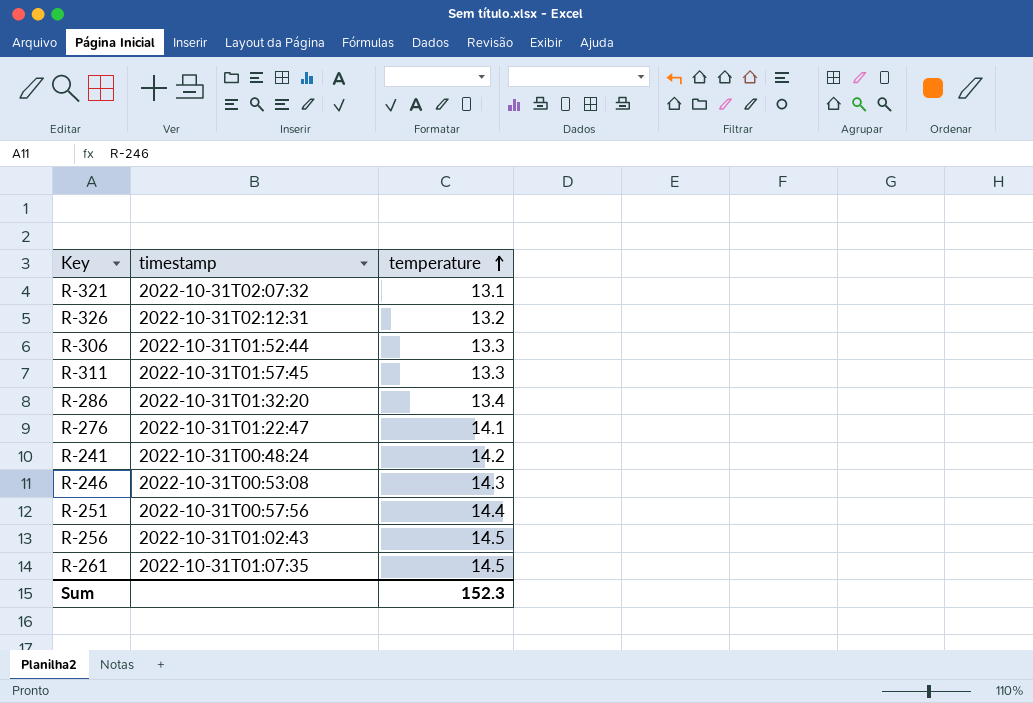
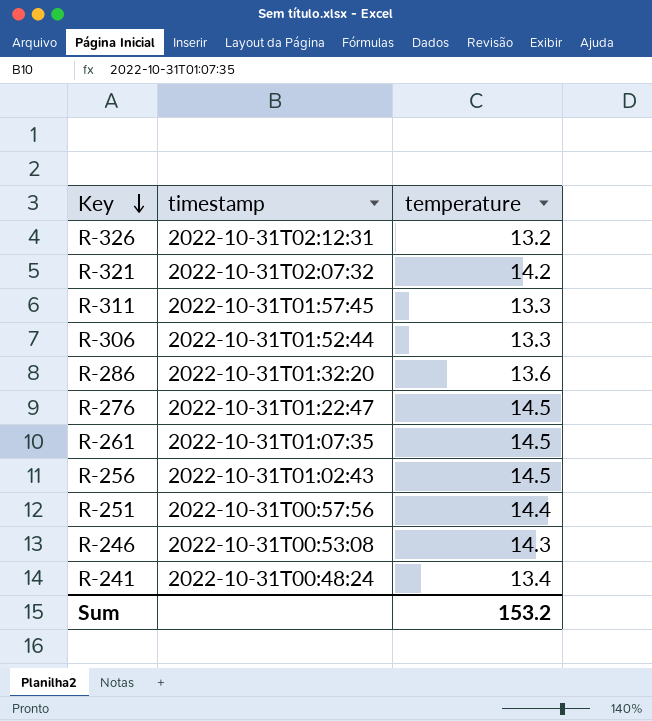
row order: temperature ascending -> Key descending
R-321 | temperature: 13.1 -> 14.2
R-286 | temperature: 13.4 -> 13.6
R-276 | temperature: 14.1 -> 14.5
R-241 | temperature: 14.2 -> 13.4
Sum | temperature: 152.3 -> 153.2

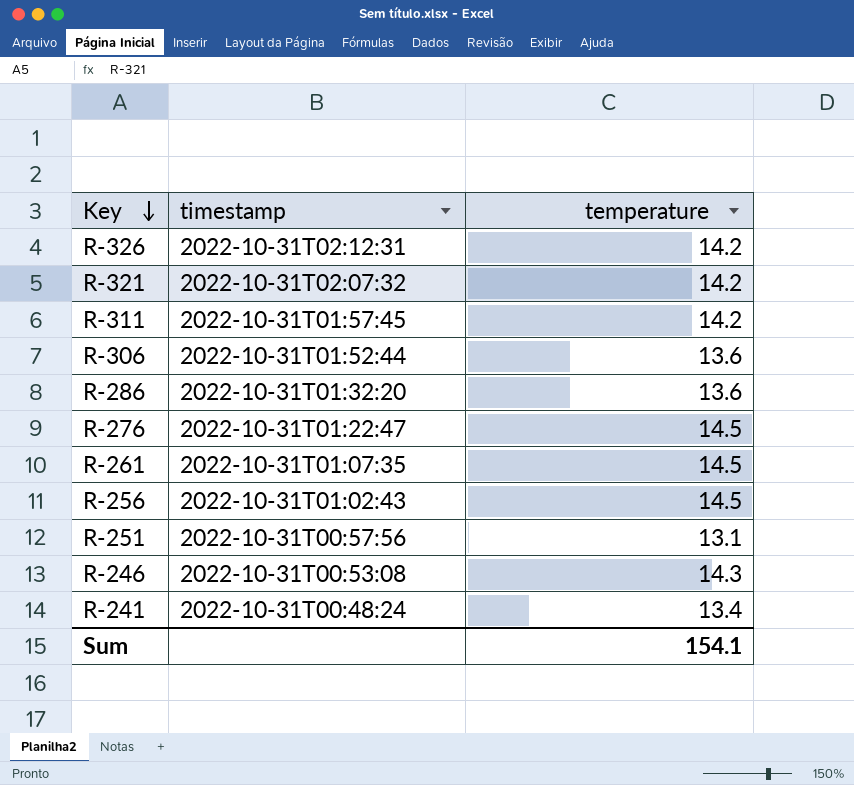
R-326 | temperature: 13.2 -> 14.2
R-311 | temperature: 13.3 -> 14.2
R-306 | temperature: 13.3 -> 13.6
R-251 | temperature: 14.4 -> 13.1
Sum | temperature: 153.2 -> 154.1

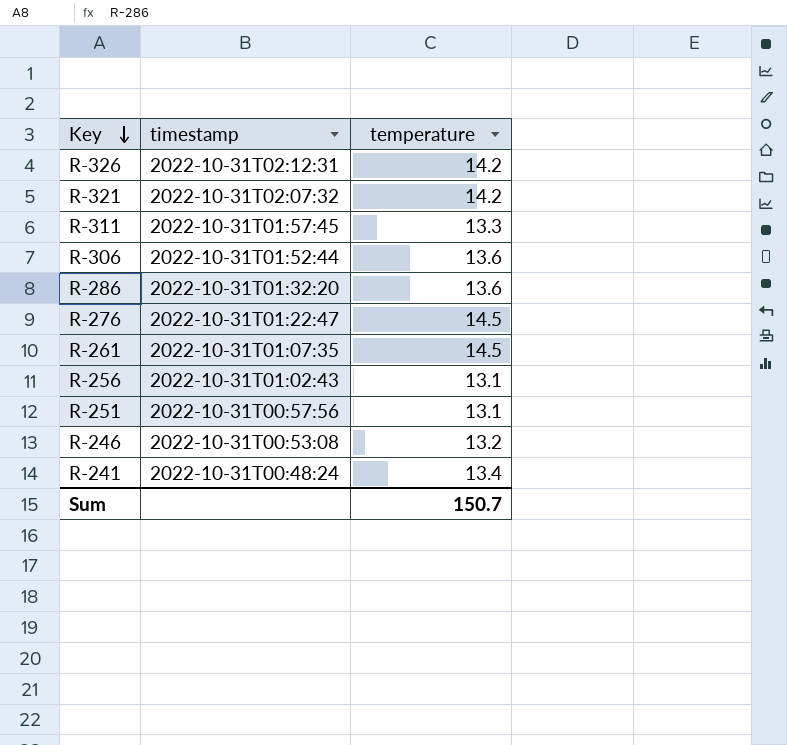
R-311 | temperature: 14.2 -> 13.3
R-256 | temperature: 14.5 -> 13.1
R-246 | temperature: 14.3 -> 13.2
Sum | temperature: 154.1 -> 150.7

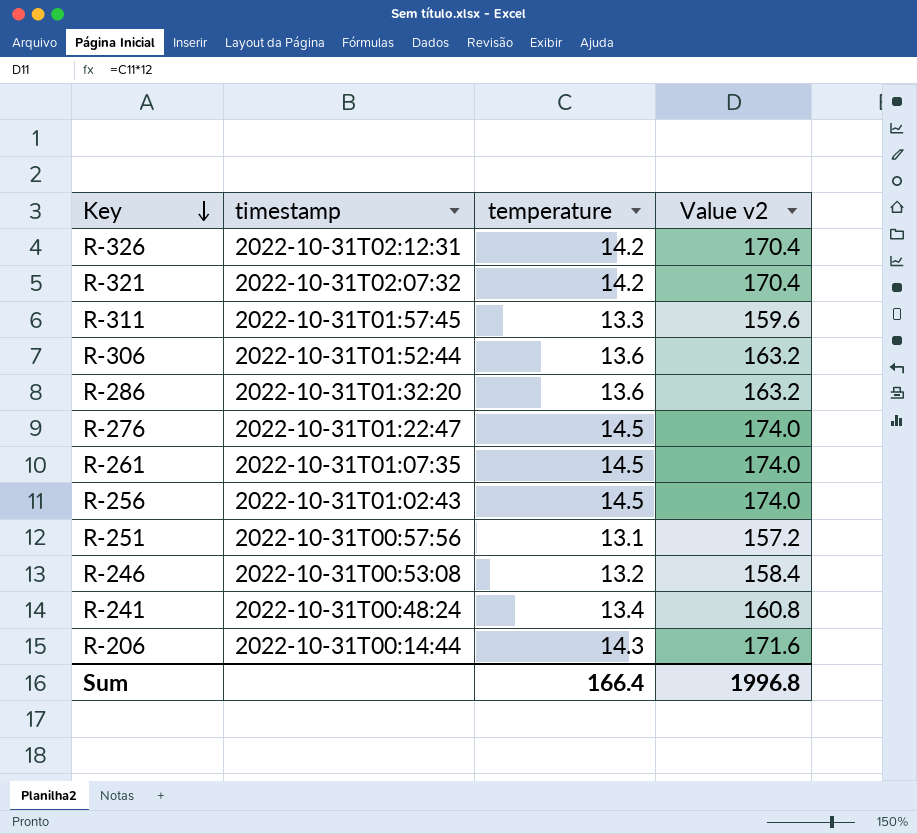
column Value v2 | formula: none -> [temperature] * 12
R-256 | temperature: 13.1 -> 14.5
row R-206: none -> 2022-10-31T00:14:44 | 14.3 | 171.6
Sum | temperature: 150.7 -> 166.4

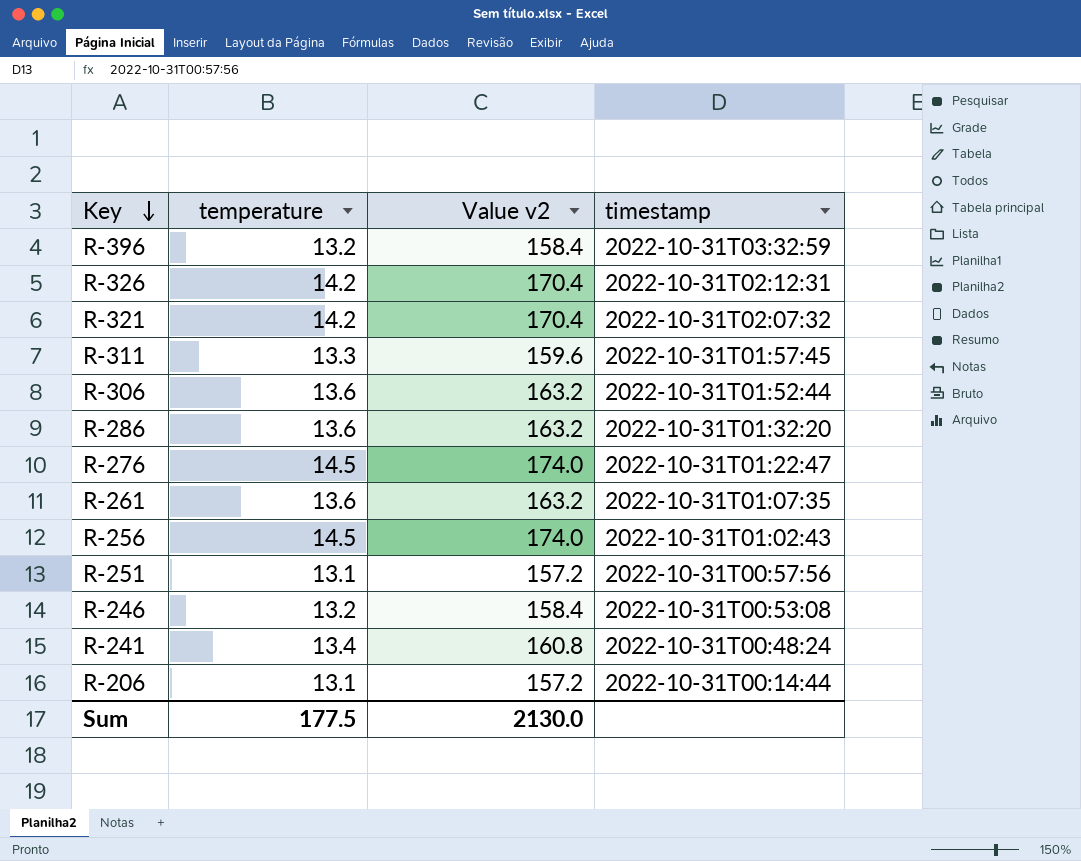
column timestamp | position: 2 -> 4
row R-396: none -> 13.2 | 158.4 | 2022-10-31T03:32:59
R-261 | temperature: 14.5 -> 13.6
R-261 | Value v2: 174.0 -> 163.2
R-206 | temperature: 14.3 -> 13.1
R-206 | Value v2: 171.6 -> 157.2
Sum | temperature: 166.4 -> 177.5
Sum | Value v2: 1996.8 -> 2130.0

